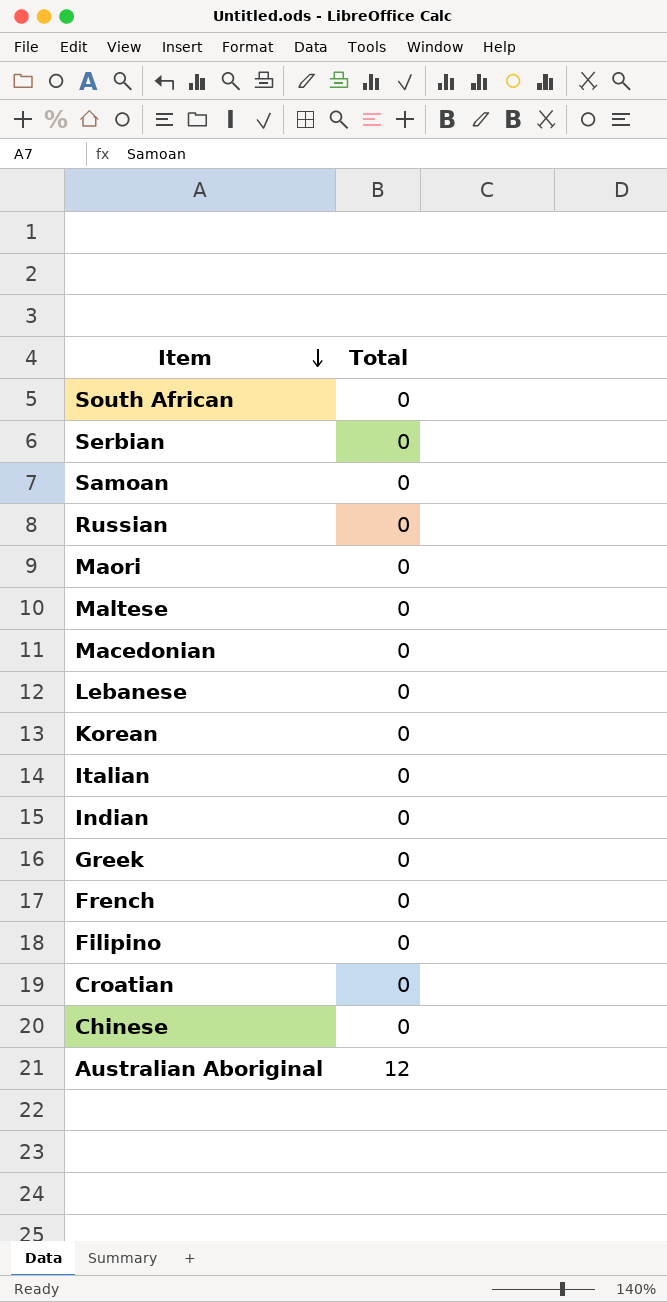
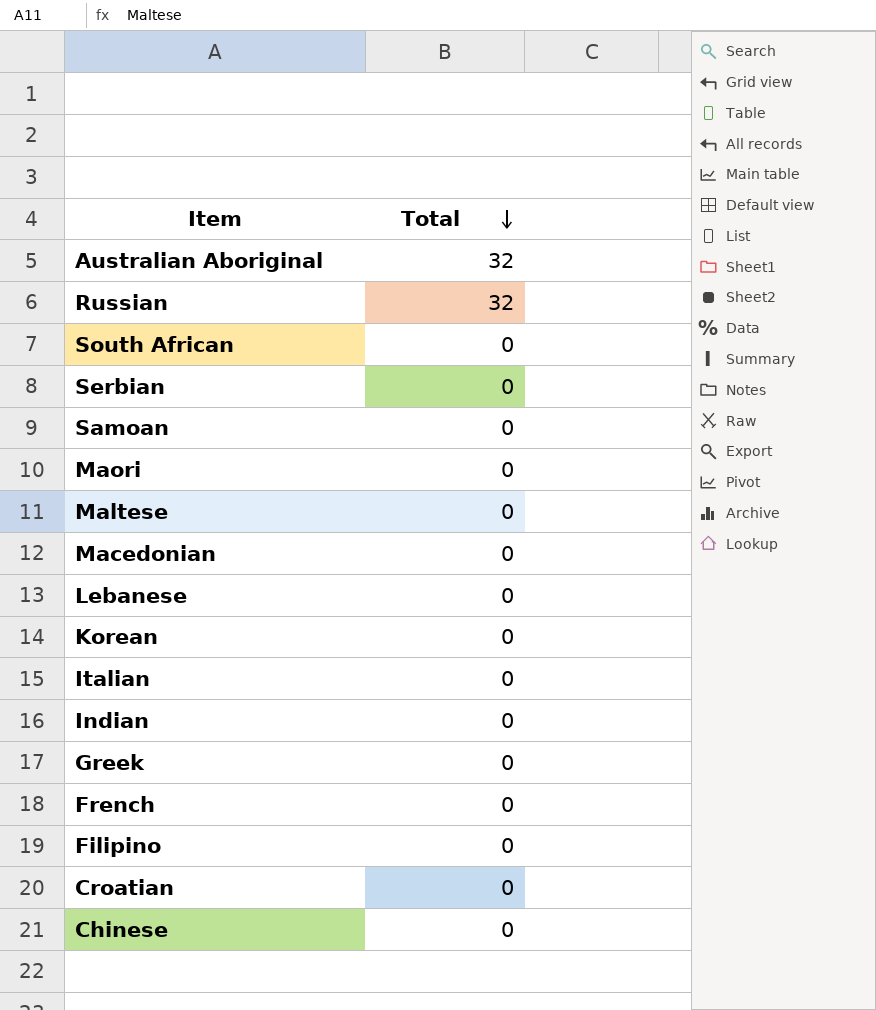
row order: Item descending -> Total descending
Australian Aboriginal | Total: 12 -> 32
Russian | Total: 0 -> 32

